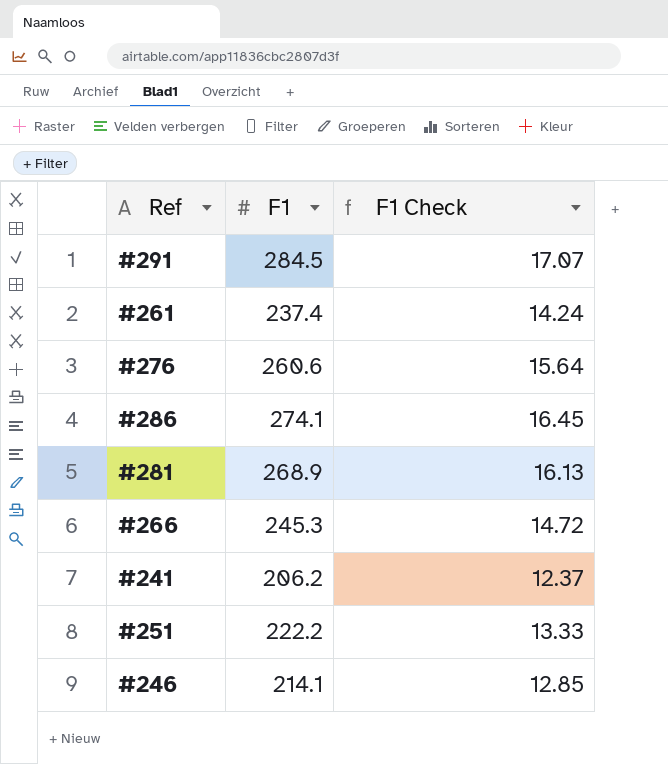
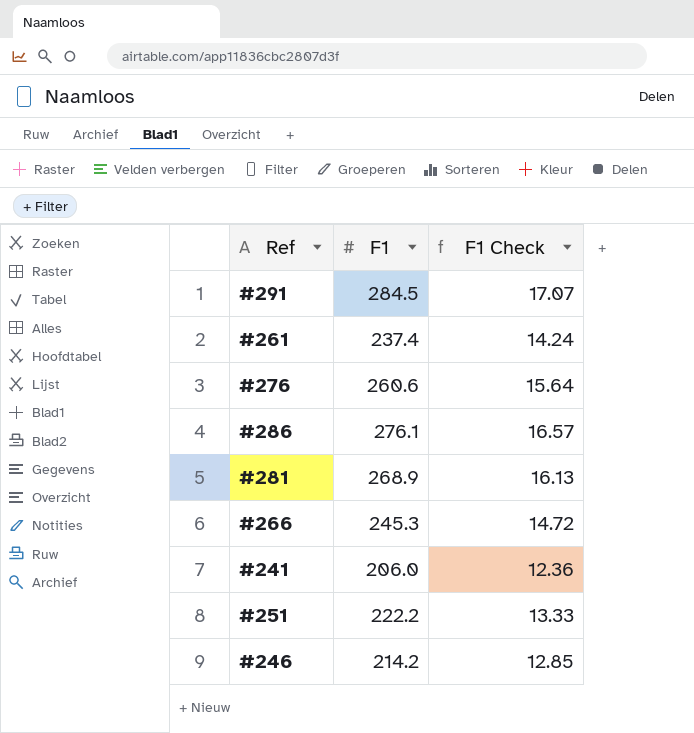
#286 | F1: 274.1 -> 276.1
#286 | F1 Check: 16.45 -> 16.57
#241 | F1: 206.2 -> 206.0
#241 | F1 Check: 12.37 -> 12.36
#246 | F1: 214.1 -> 214.2

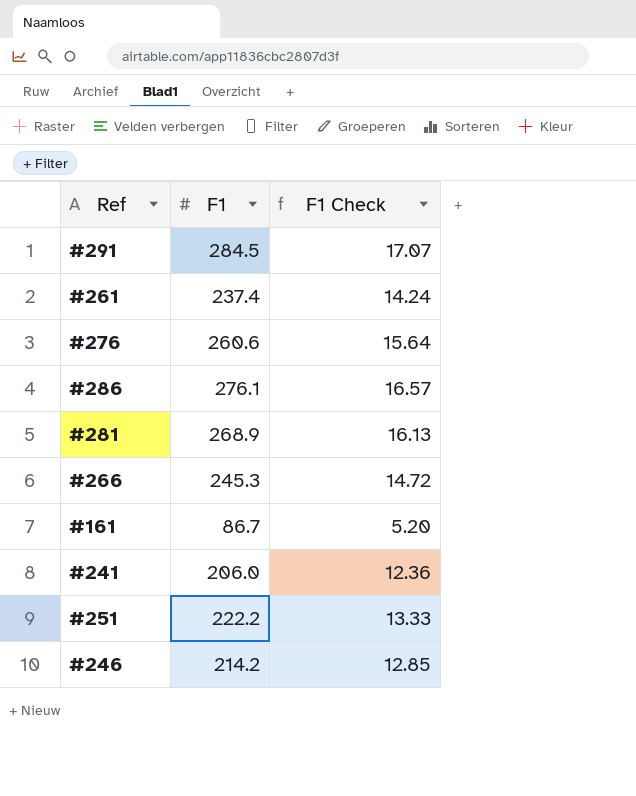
row #161: none -> 86.7 | 5.20

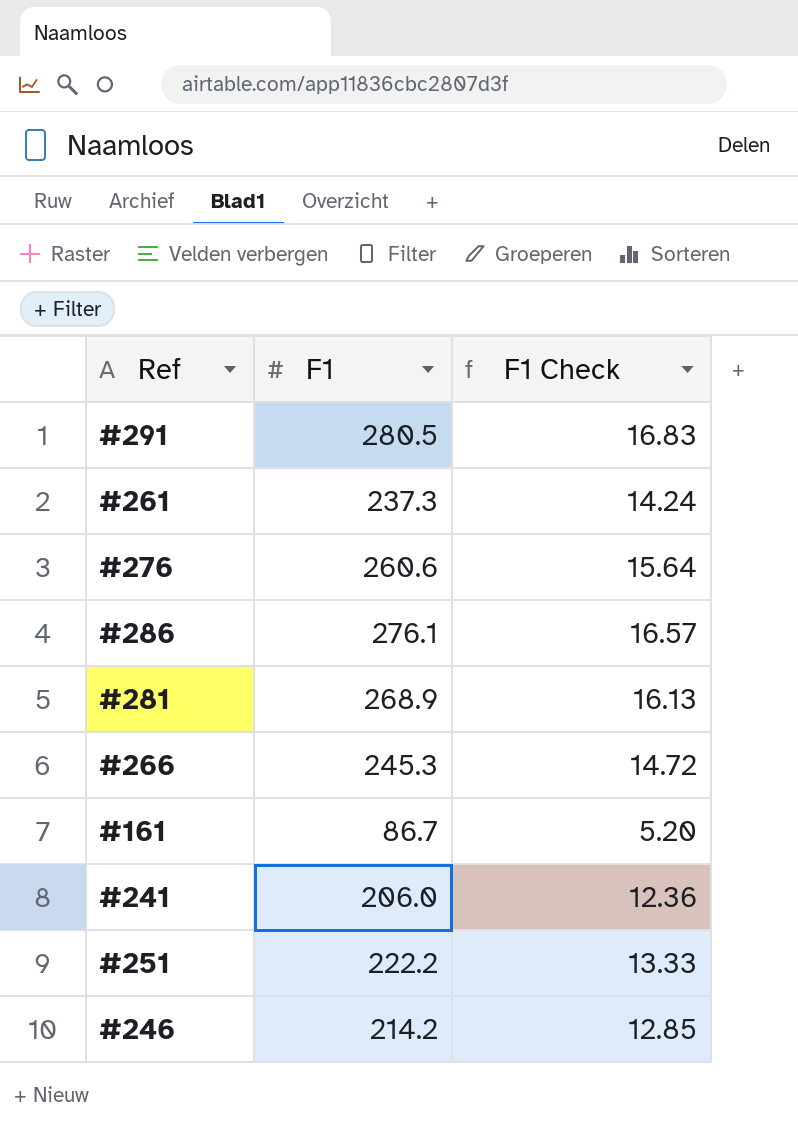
#291 | F1: 284.5 -> 280.5
#291 | F1 Check: 17.07 -> 16.83
#261 | F1: 237.4 -> 237.3

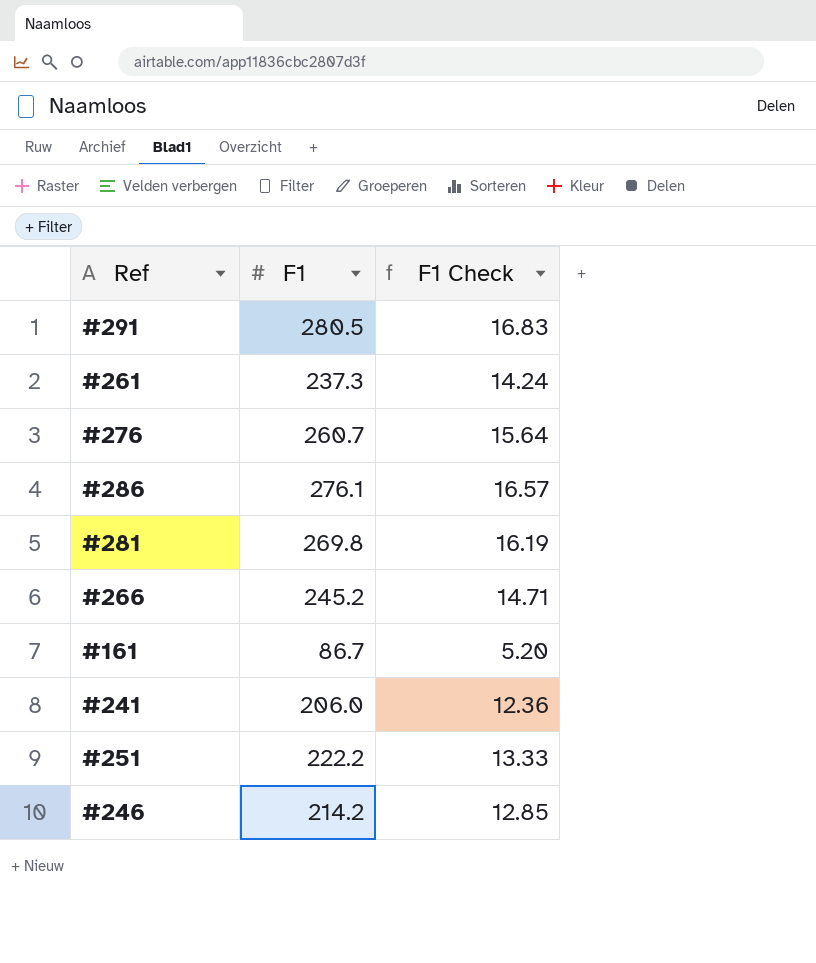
#276 | F1: 260.6 -> 260.7
#281 | F1: 268.9 -> 269.8
#281 | F1 Check: 16.13 -> 16.19
#266 | F1: 245.3 -> 245.2
#266 | F1 Check: 14.72 -> 14.71

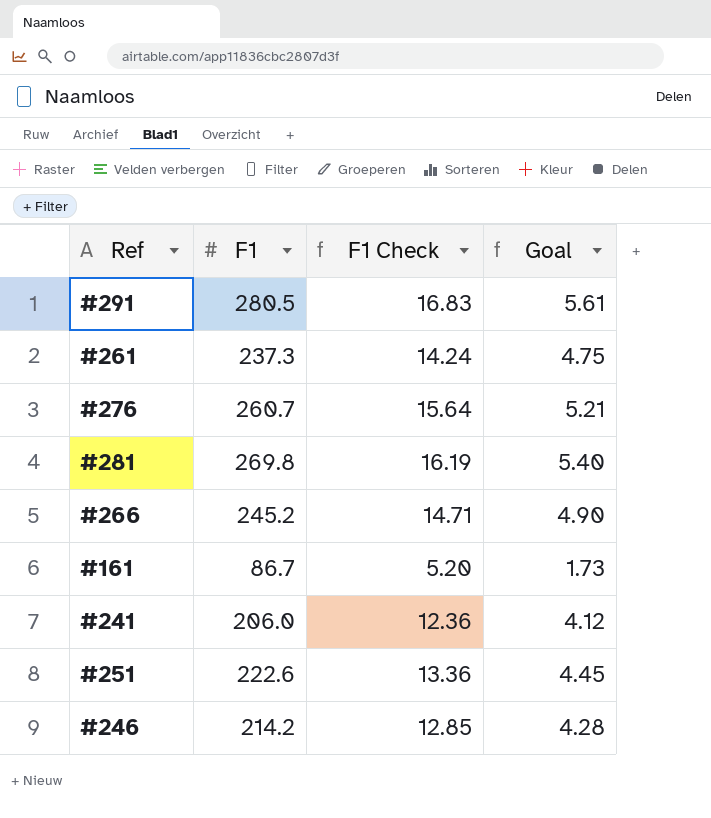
column Goal | formula: none -> [F1] * 0.02
row #286: 276.1 | 16.57 -> none
#251 | F1: 222.2 -> 222.6
#251 | F1 Check: 13.33 -> 13.36

